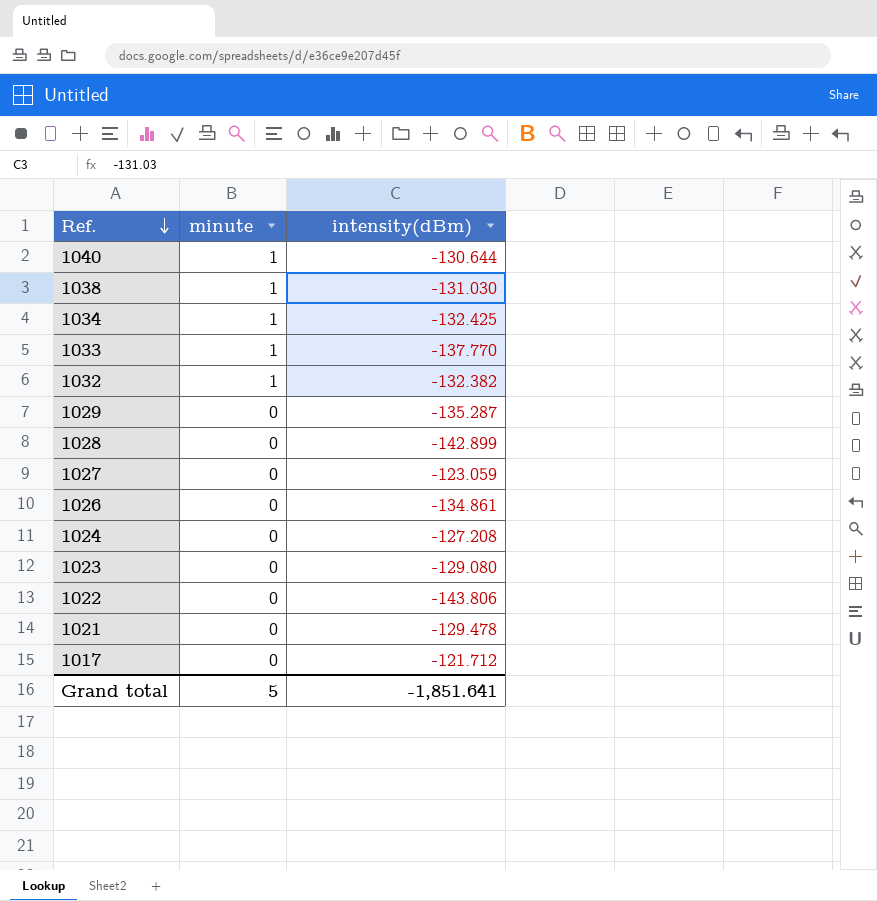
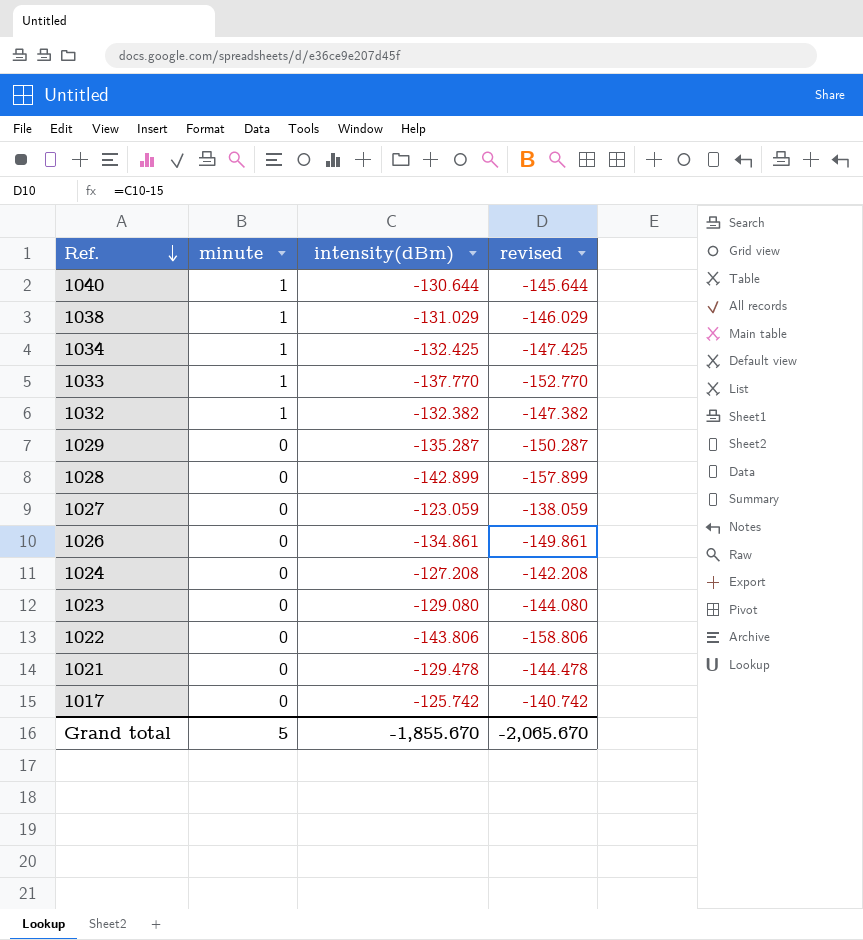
column revised | formula: none -> [intensity(dBm)] - 15
1038 | intensity(dBm): -131.030 -> -131.029
1017 | intensity(dBm): -121.712 -> -125.742
Grand total | intensity(dBm): -1,851.641 -> -1,855.670

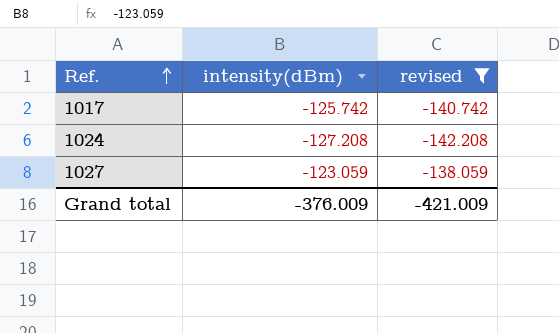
filter: none -> revised >= -142.208
row order: Ref. descending -> Ref. ascending
column minute | position: 2 -> none
Grand total | intensity(dBm): -1,855.670 -> -376.009
Grand total | revised: -2,065.670 -> -421.009

